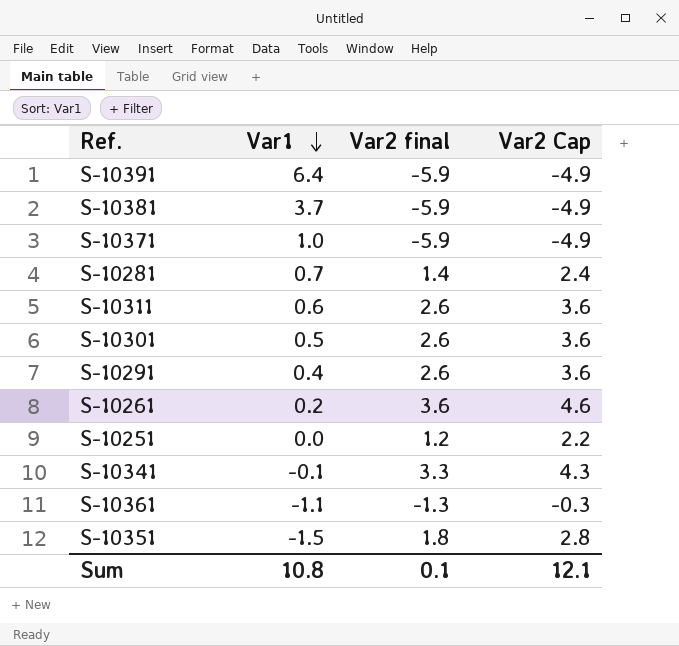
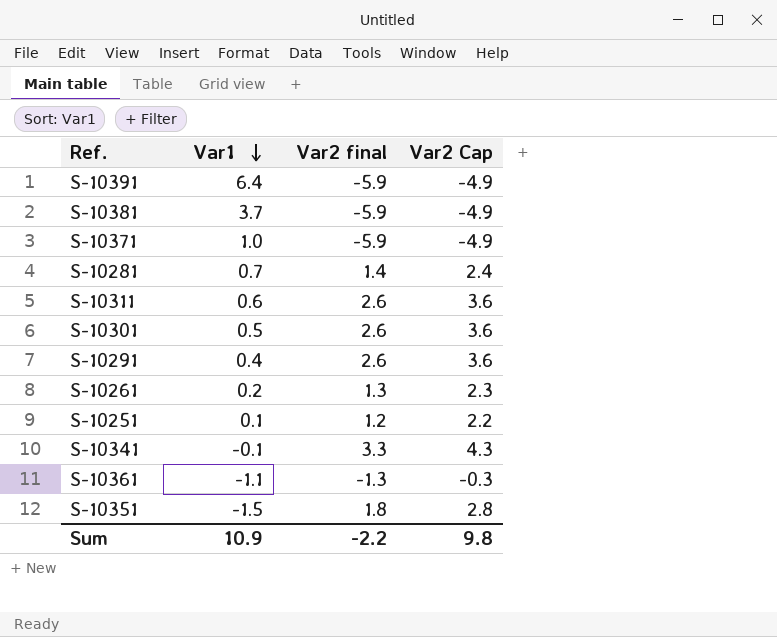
S-10261 | Var2 final: 3.6 -> 1.3
S-10261 | Var2 Cap: 4.6 -> 2.3
S-10251 | Var1: 0.0 -> 0.1
Sum | Var1: 10.8 -> 10.9
Sum | Var2 final: 0.1 -> -2.2
Sum | Var2 Cap: 12.1 -> 9.8

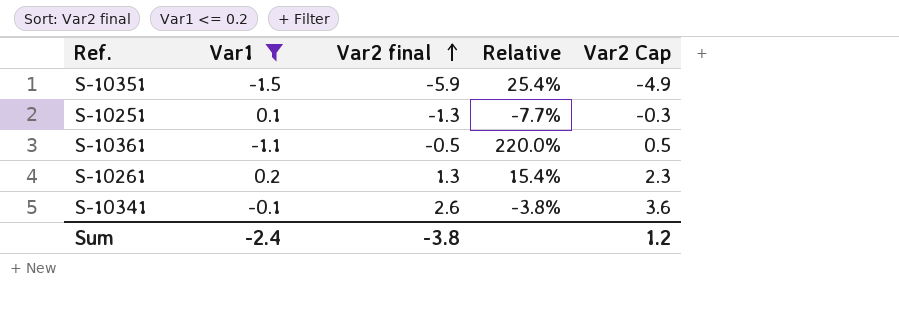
filter: none -> Var1 <= 0.2
row order: Var1 descending -> Var2 final ascending
column Relative | formula: none -> [Var1] / [Var2 final]
S-10351 | Var2 final: 1.8 -> -5.9
S-10351 | Var2 Cap: 2.8 -> -4.9
S-10251 | Var2 final: 1.2 -> -1.3
S-10251 | Var2 Cap: 2.2 -> -0.3
S-10361 | Var2 final: -1.3 -> -0.5
S-10361 | Var2 Cap: -0.3 -> 0.5
S-10341 | Var2 final: 3.3 -> 2.6
S-10341 | Var2 Cap: 4.3 -> 3.6
Sum | Var1: 10.9 -> -2.4
Sum | Var2 final: -2.2 -> -3.8
Sum | Var2 Cap: 9.8 -> 1.2

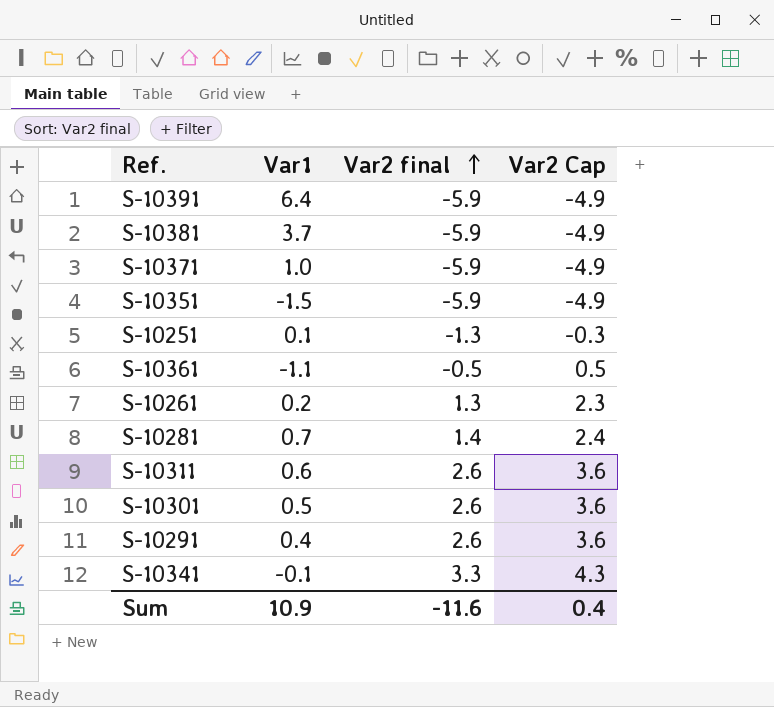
filter: Var1 <= 0.2 -> none
column Relative | formula: [Var1] / [Var2 final] -> none
S-10341 | Var2 final: 2.6 -> 3.3
S-10341 | Var2 Cap: 3.6 -> 4.3
Sum | Var1: -2.4 -> 10.9
Sum | Var2 final: -3.8 -> -11.6
Sum | Var2 Cap: 1.2 -> 0.4

